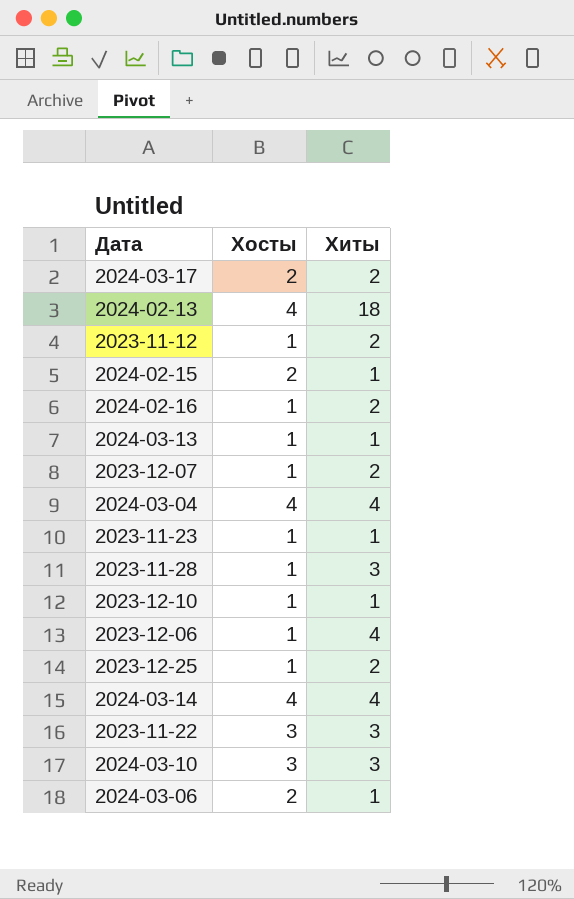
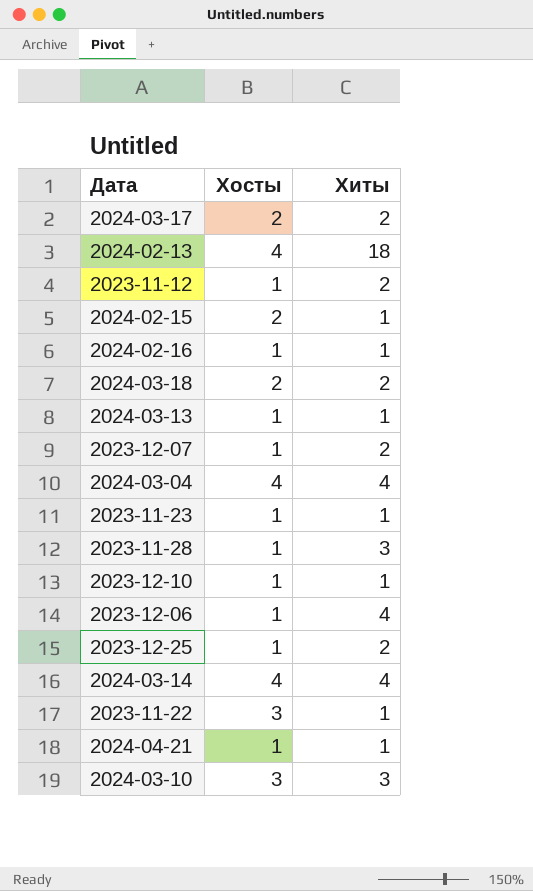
row 2024-03-06: 2 | 1 -> none
2024-02-16 | Хиты: 2 -> 1
row 2024-03-18: none -> 2 | 2
2023-11-22 | Хиты: 3 -> 1
row 2024-04-21: none -> 1 | 1

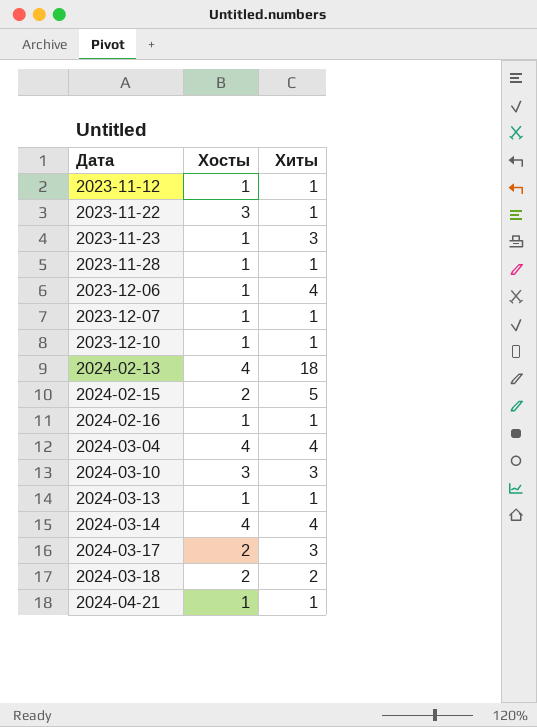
row order: none -> Дата ascending
row 2023-12-25: 1 | 2 -> none
2023-11-12 | Хиты: 2 -> 1
2023-11-23 | Хиты: 1 -> 3
2023-11-28 | Хиты: 3 -> 1
2023-12-07 | Хиты: 2 -> 1
2024-02-15 | Хиты: 1 -> 5
2024-03-17 | Хиты: 2 -> 3

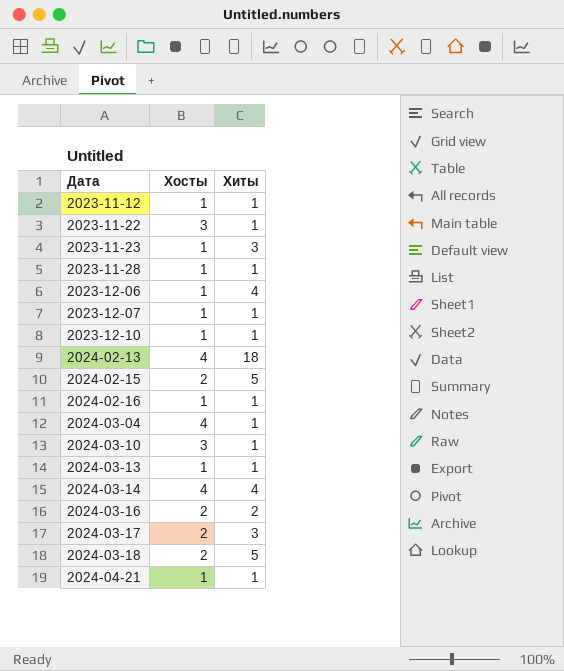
2024-03-04 | Хиты: 4 -> 1
2024-03-10 | Хиты: 3 -> 1
row 2024-03-16: none -> 2 | 2
2024-03-18 | Хиты: 2 -> 5

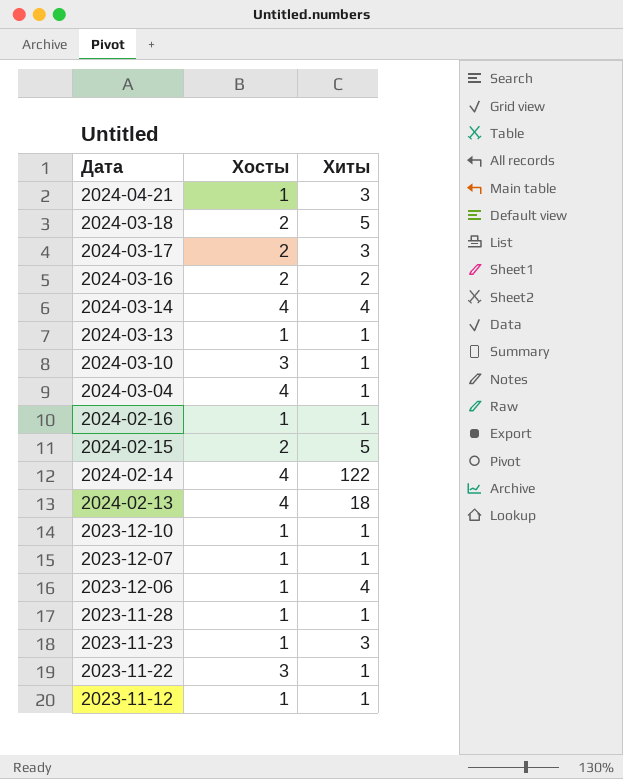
row order: Дата ascending -> Дата descending
2024-04-21 | Хиты: 1 -> 3
row 2024-02-14: none -> 4 | 122

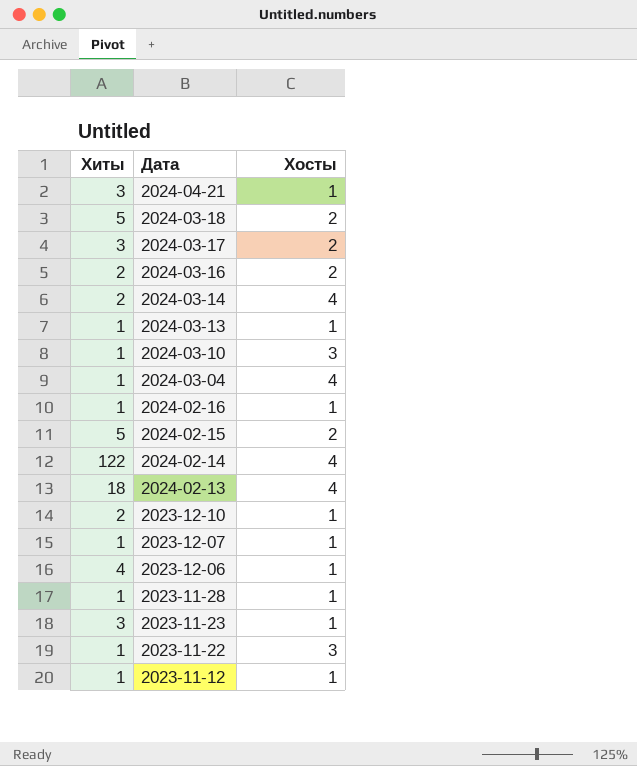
column Хиты | position: 3 -> 1
2024-03-14 | Хиты: 4 -> 2
2023-12-10 | Хиты: 1 -> 2

